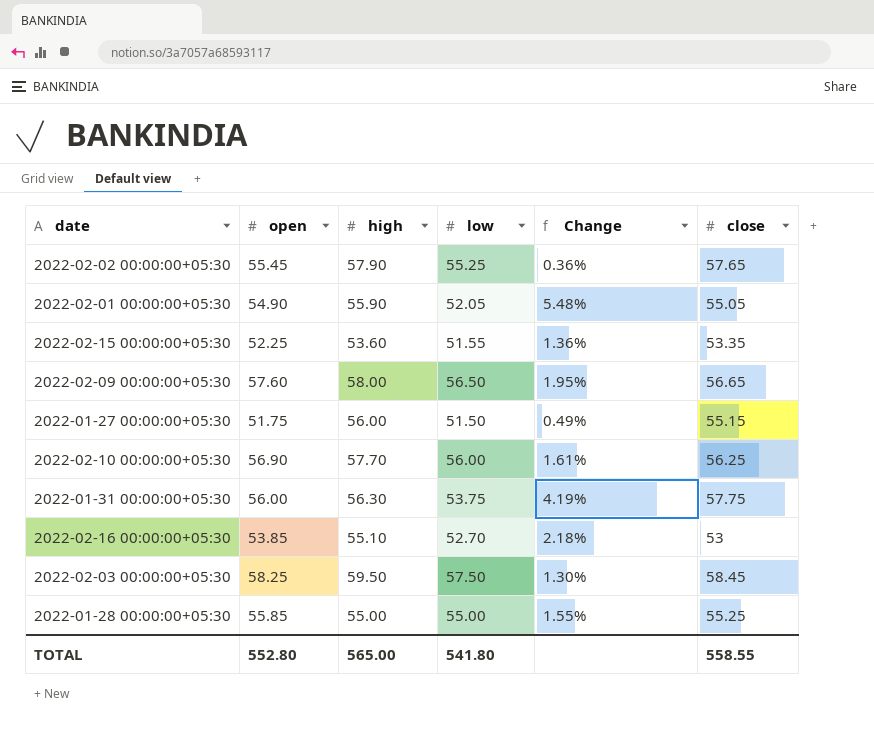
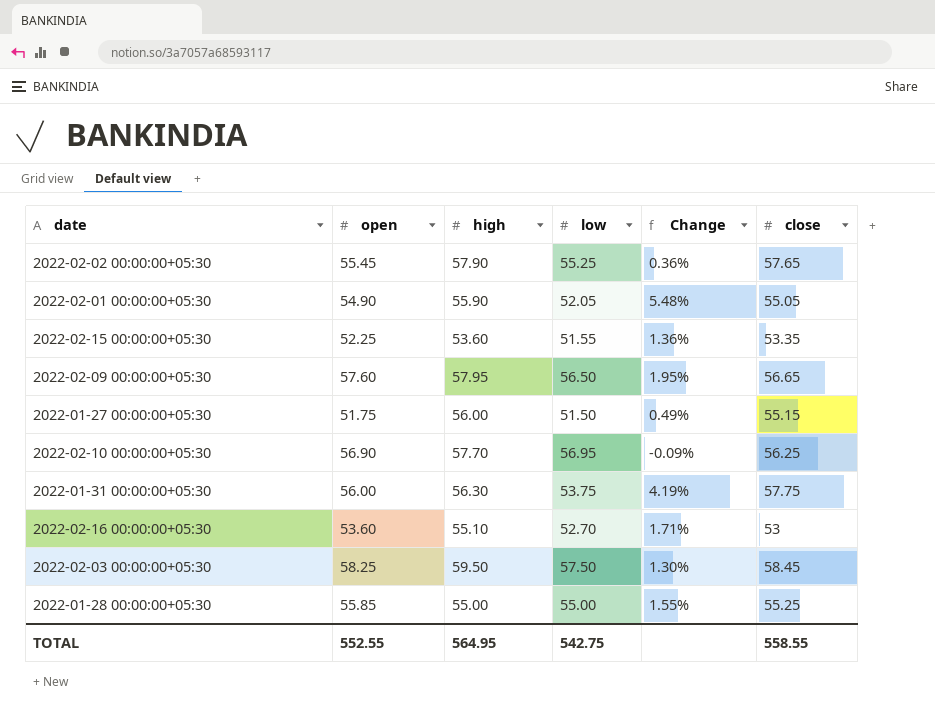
2022-02-09 00:00:00+05:30 | high: 58.00 -> 57.95
2022-02-10 00:00:00+05:30 | low: 56.00 -> 56.95
2022-02-10 00:00:00+05:30 | Change: 1.61% -> -0.09%
2022-02-16 00:00:00+05:30 | open: 53.85 -> 53.60
2022-02-16 00:00:00+05:30 | Change: 2.18% -> 1.71%
TOTAL | open: 552.80 -> 552.55
TOTAL | high: 565.00 -> 564.95
TOTAL | low: 541.80 -> 542.75

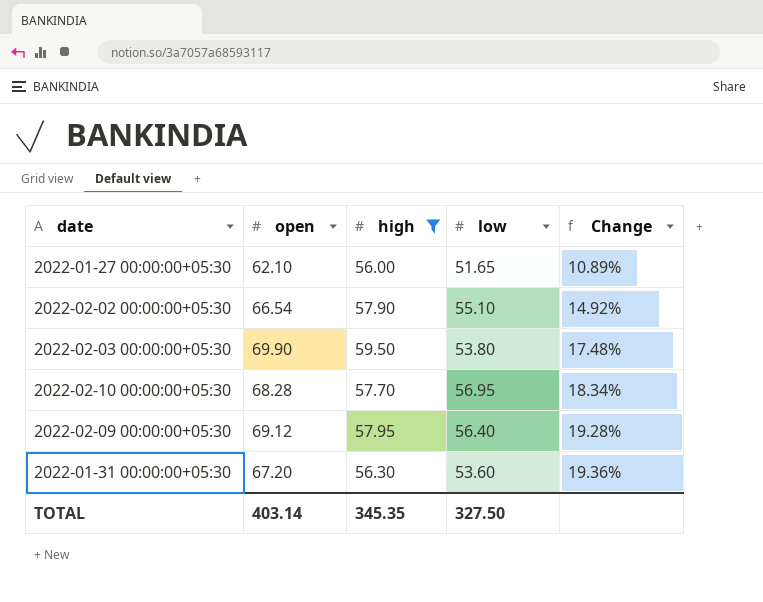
filter: none -> high >= 56.00
row order: none -> Change ascending
column close | position: 6 -> none
column Change | formula: ([open] - [low]) / [low] -> ([open] - [high]) / [high]
2022-01-27 00:00:00+05:30 | open: 51.75 -> 62.10
2022-01-27 00:00:00+05:30 | low: 51.50 -> 51.65
2022-02-02 00:00:00+05:30 | open: 55.45 -> 66.54
2022-02-02 00:00:00+05:30 | low: 55.25 -> 55.10
2022-02-03 00:00:00+05:30 | open: 58.25 -> 69.90
2022-02-03 00:00:00+05:30 | low: 57.50 -> 53.80
2022-02-10 00:00:00+05:30 | open: 56.90 -> 68.28
2022-02-09 00:00:00+05:30 | open: 57.60 -> 69.12
2022-02-09 00:00:00+05:30 | low: 56.50 -> 56.40
2022-01-31 00:00:00+05:30 | open: 56.00 -> 67.20
2022-01-31 00:00:00+05:30 | low: 53.75 -> 53.60
TOTAL | open: 552.55 -> 403.14
TOTAL | high: 564.95 -> 345.35
TOTAL | low: 542.75 -> 327.50

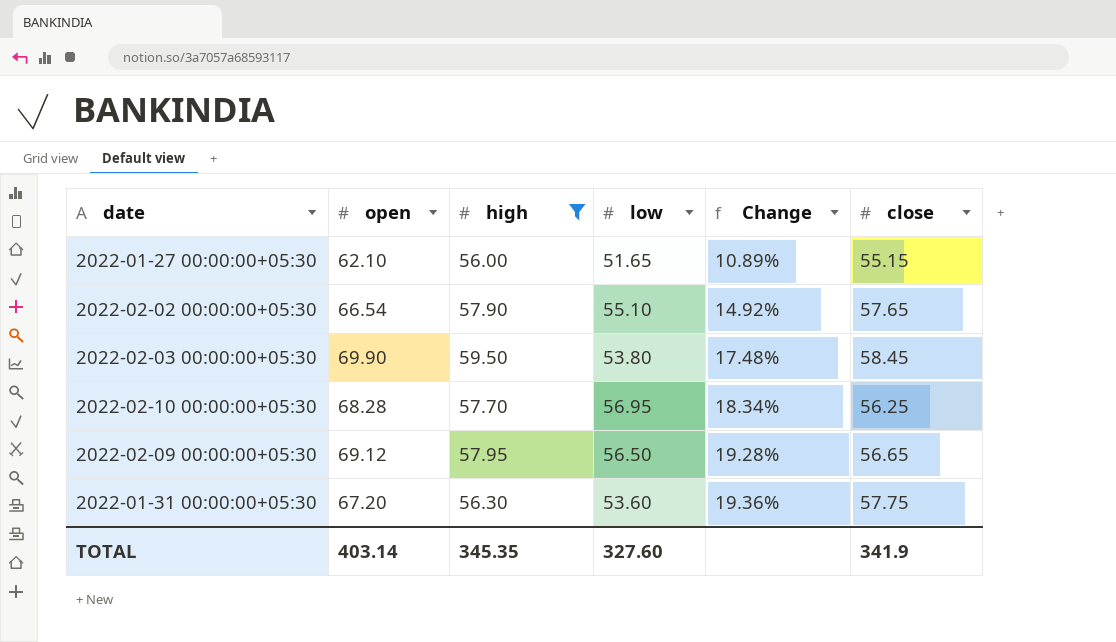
column close | position: none -> 6
2022-02-09 00:00:00+05:30 | low: 56.40 -> 56.50
TOTAL | low: 327.50 -> 327.60

